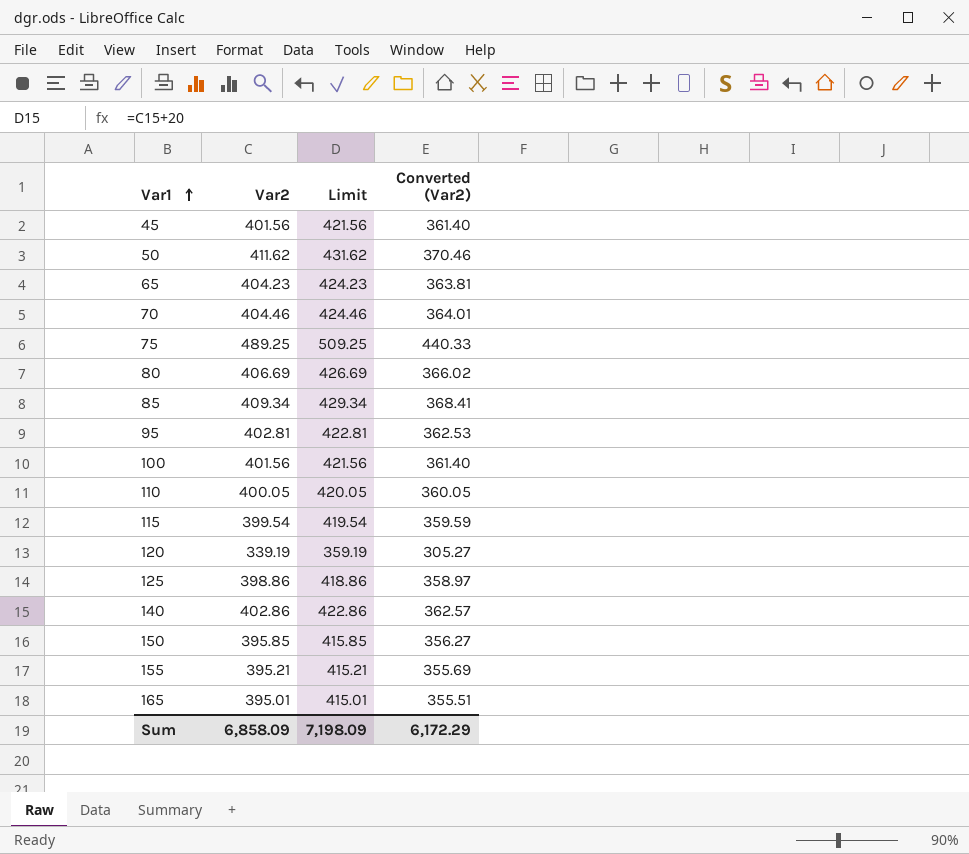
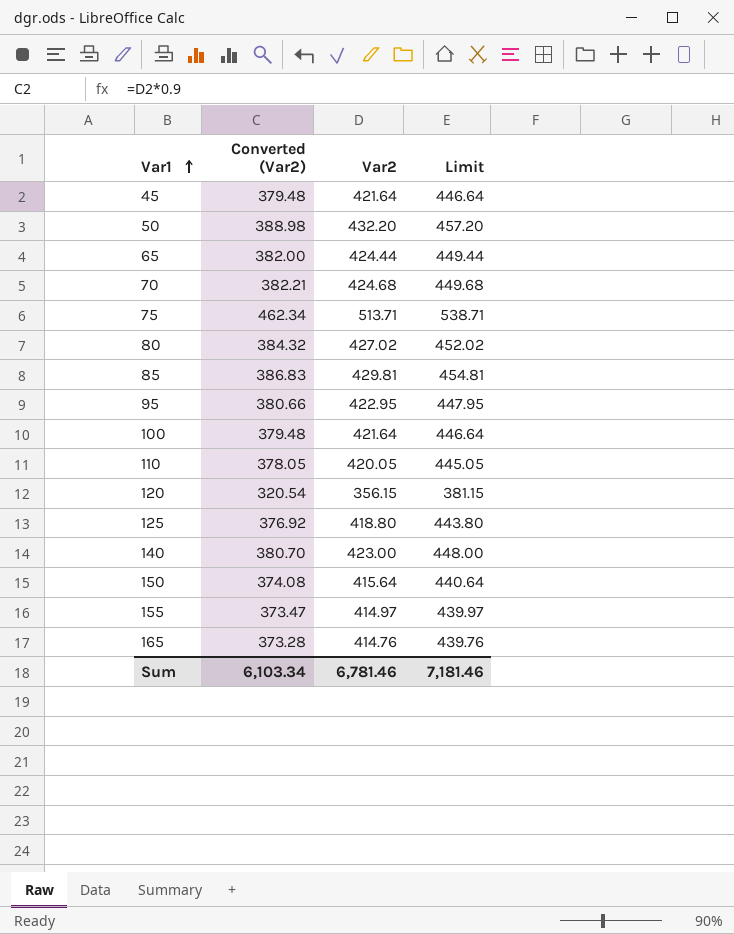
column Converted (Var2) | position: 4 -> 2
column Limit | formula: [Var2] + 20 -> [Var2] + 25
row 115: 399.54 | 419.54 | 359.59 -> none
45 | Converted (Var2): 361.40 -> 379.48
45 | Var2: 401.56 -> 421.64
50 | Converted (Var2): 370.46 -> 388.98
50 | Var2: 411.62 -> 432.20
65 | Converted (Var2): 363.81 -> 382.00
65 | Var2: 404.23 -> 424.44
70 | Converted (Var2): 364.01 -> 382.21
70 | Var2: 404.46 -> 424.68
75 | Converted (Var2): 440.33 -> 462.34
75 | Var2: 489.25 -> 513.71
80 | Converted (Var2): 366.02 -> 384.32
80 | Var2: 406.69 -> 427.02
85 | Converted (Var2): 368.41 -> 386.83
85 | Var2: 409.34 -> 429.81
95 | Converted (Var2): 362.53 -> 380.66
95 | Var2: 402.81 -> 422.95
100 | Converted (Var2): 361.40 -> 379.48
100 | Var2: 401.56 -> 421.64
110 | Converted (Var2): 360.05 -> 378.05
110 | Var2: 400.05 -> 420.05
120 | Converted (Var2): 305.27 -> 320.54
120 | Var2: 339.19 -> 356.15
125 | Converted (Var2): 358.97 -> 376.92
125 | Var2: 398.86 -> 418.80
140 | Converted (Var2): 362.57 -> 380.70
140 | Var2: 402.86 -> 423.00
150 | Converted (Var2): 356.27 -> 374.08
150 | Var2: 395.85 -> 415.64
155 | Converted (Var2): 355.69 -> 373.47
155 | Var2: 395.21 -> 414.97
165 | Converted (Var2): 355.51 -> 373.28
165 | Var2: 395.01 -> 414.76
Sum | Converted (Var2): 6,172.29 -> 6,103.34
Sum | Var2: 6,858.09 -> 6,781.46
Sum | Limit: 7,198.09 -> 7,181.46

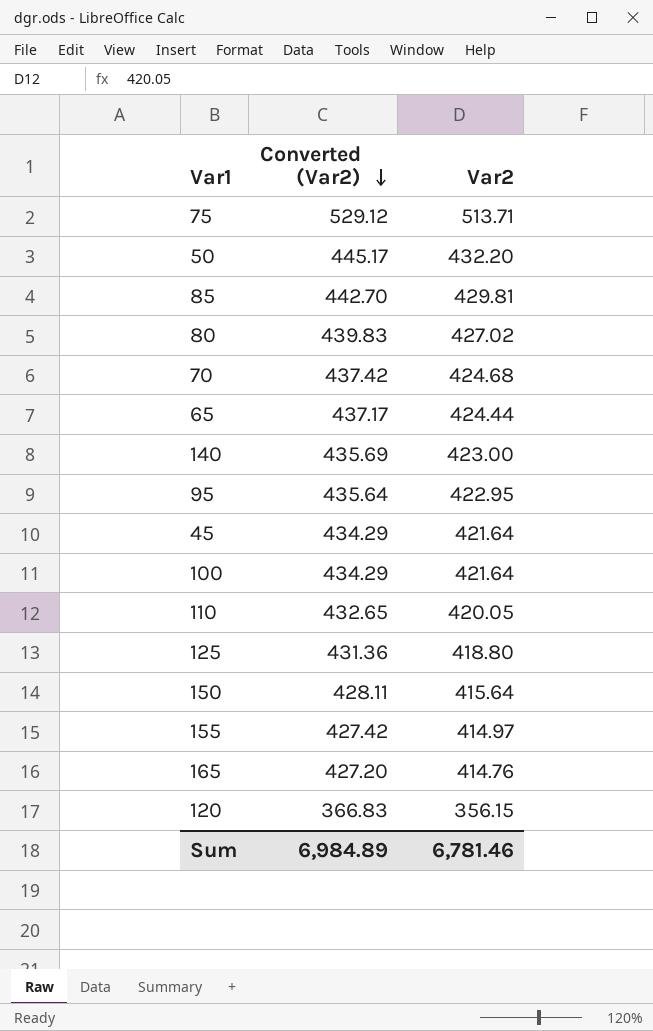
row order: Var1 ascending -> Converted (Var2) descending
column Limit | formula: [Var2] + 25 -> none
column Converted (Var2) | formula: [Var2] * 0.9 -> [Var2] * 1.03
Sum | Converted (Var2): 6,103.34 -> 6,984.89

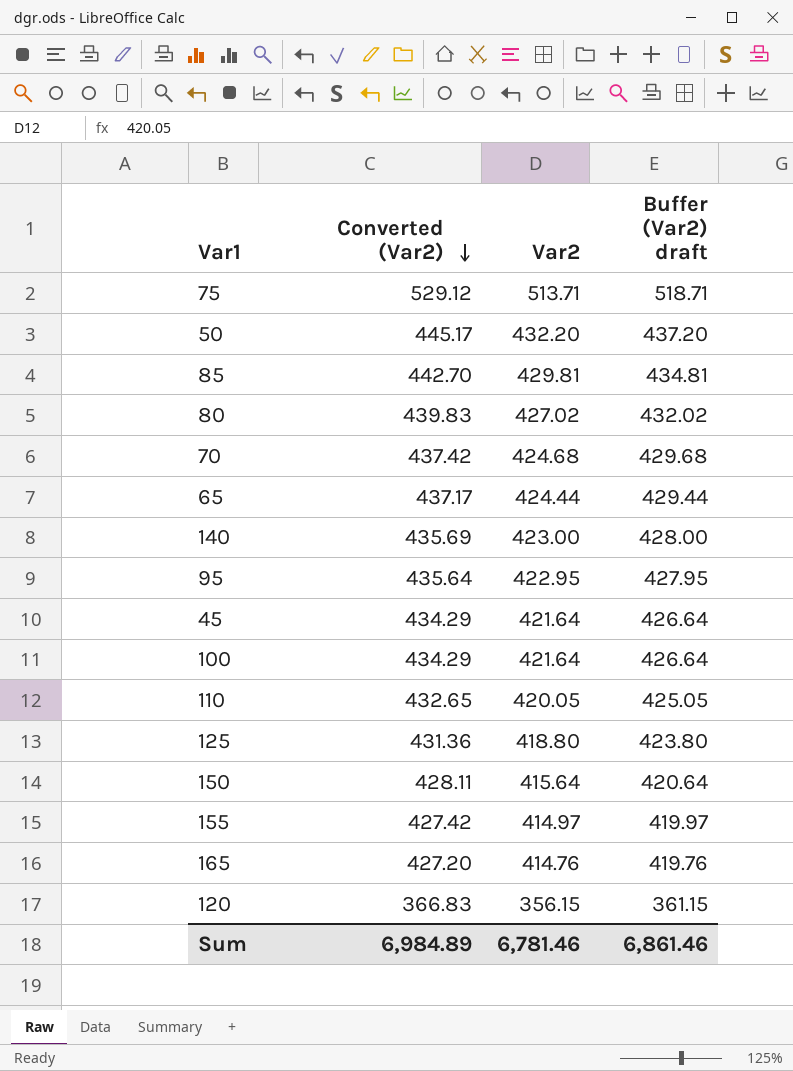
column Buffer (Var2) draft | formula: none -> [Var2] + 5

